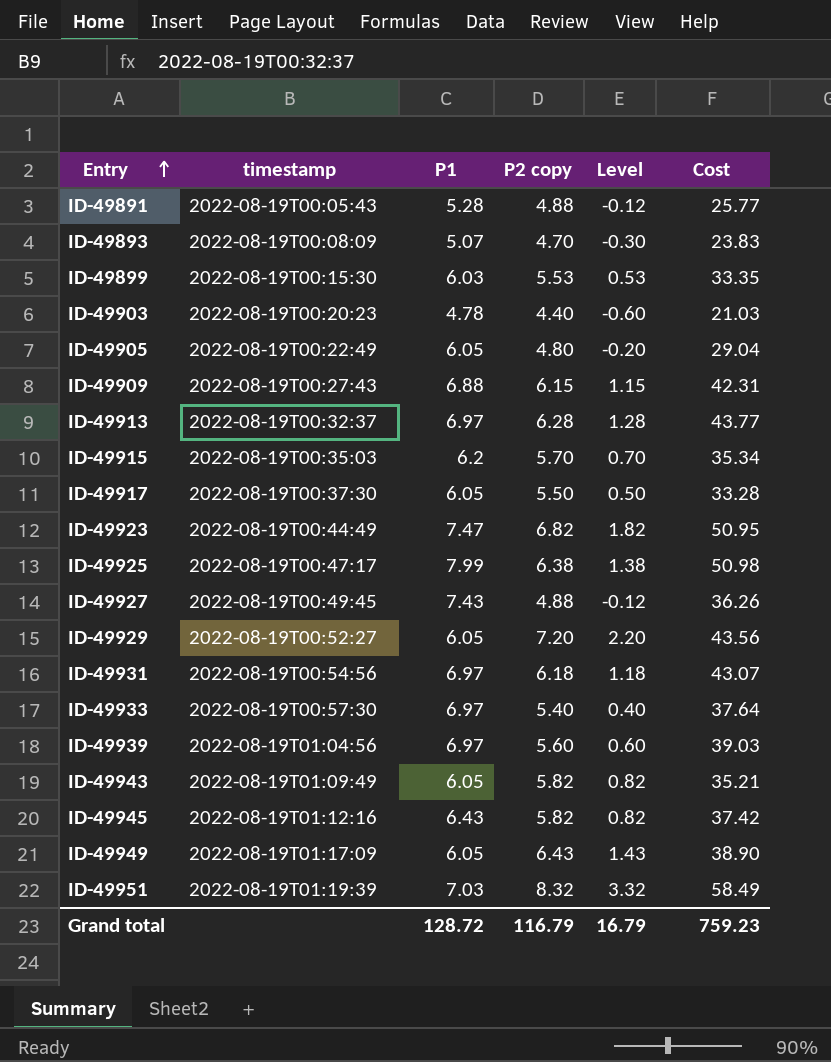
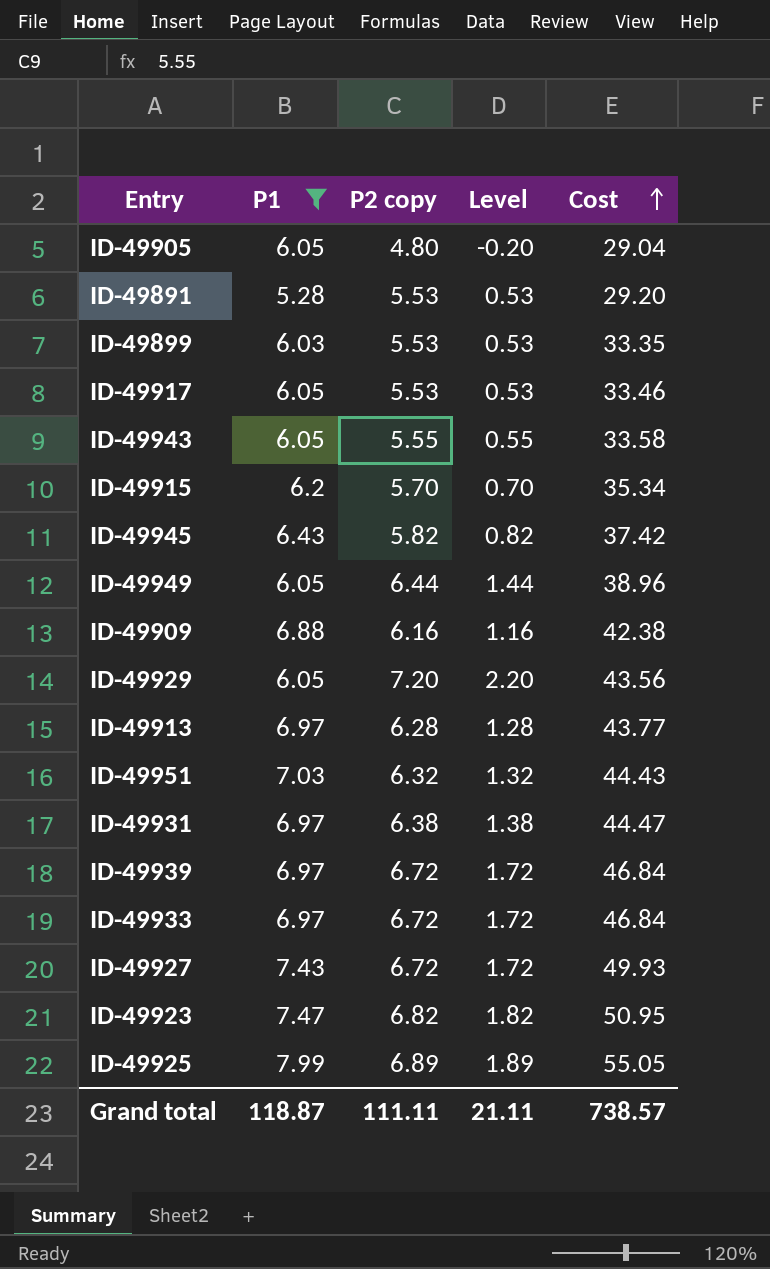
filter: none -> P1 >= 5.28
row order: Entry ascending -> Cost ascending
column timestamp | position: 2 -> none
ID-49891 | P2 copy: 4.88 -> 5.53
ID-49891 | Level: -0.12 -> 0.53
ID-49891 | Cost: 25.77 -> 29.20
ID-49917 | P2 copy: 5.50 -> 5.53
ID-49917 | Level: 0.50 -> 0.53
ID-49917 | Cost: 33.28 -> 33.46
ID-49943 | P2 copy: 5.82 -> 5.55
ID-49943 | Level: 0.82 -> 0.55
ID-49943 | Cost: 35.21 -> 33.58
ID-49949 | P2 copy: 6.43 -> 6.44
ID-49949 | Level: 1.43 -> 1.44
ID-49949 | Cost: 38.90 -> 38.96
ID-49909 | P2 copy: 6.15 -> 6.16
ID-49909 | Level: 1.15 -> 1.16
ID-49909 | Cost: 42.31 -> 42.38
ID-49951 | P2 copy: 8.32 -> 6.32
ID-49951 | Level: 3.32 -> 1.32
ID-49951 | Cost: 58.49 -> 44.43
ID-49931 | P2 copy: 6.18 -> 6.38
ID-49931 | Level: 1.18 -> 1.38
ID-49931 | Cost: 43.07 -> 44.47
ID-49939 | P2 copy: 5.60 -> 6.72
ID-49939 | Level: 0.60 -> 1.72
ID-49939 | Cost: 39.03 -> 46.84
ID-49933 | P2 copy: 5.40 -> 6.72
ID-49933 | Level: 0.40 -> 1.72
ID-49933 | Cost: 37.64 -> 46.84
ID-49927 | P2 copy: 4.88 -> 6.72
ID-49927 | Level: -0.12 -> 1.72
ID-49927 | Cost: 36.26 -> 49.93
ID-49925 | P2 copy: 6.38 -> 6.89
ID-49925 | Level: 1.38 -> 1.89
ID-49925 | Cost: 50.98 -> 55.05
Grand total | P1: 128.72 -> 118.87
Grand total | P2 copy: 116.79 -> 111.11
Grand total | Level: 16.79 -> 21.11
Grand total | Cost: 759.23 -> 738.57

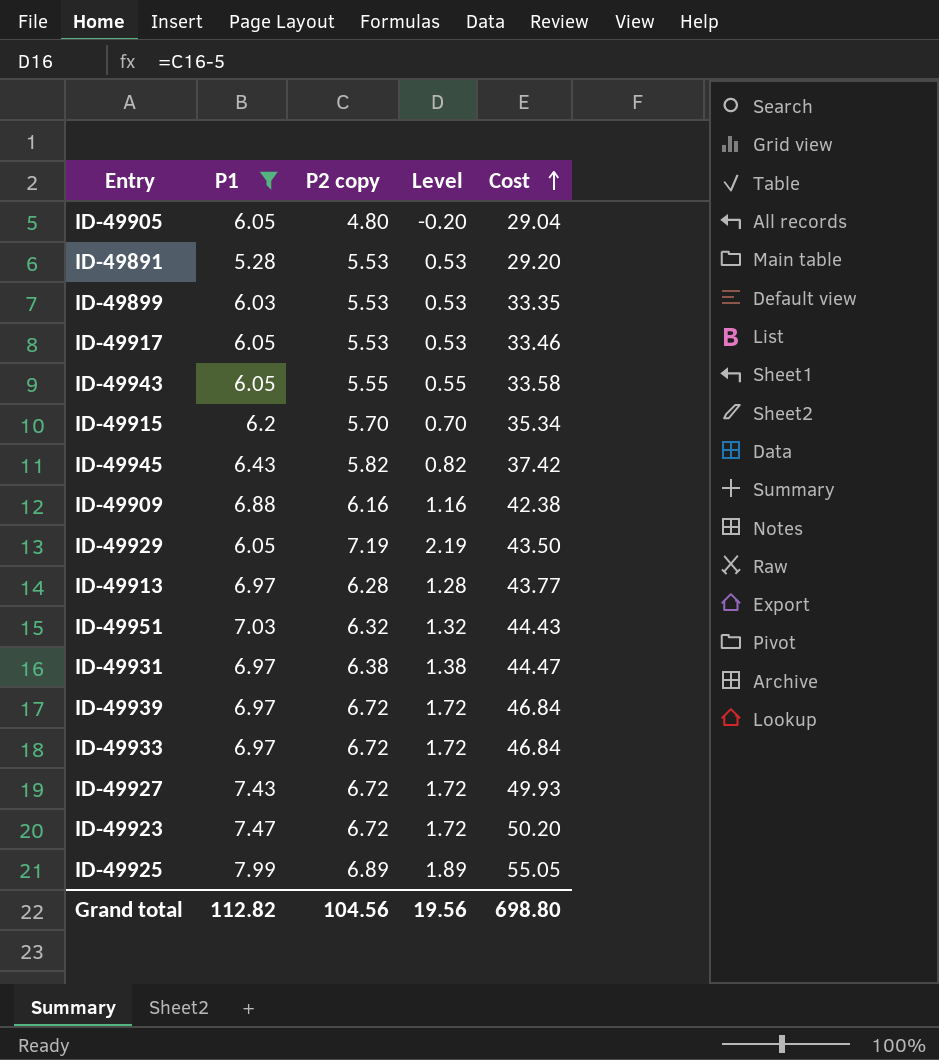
row ID-49949: 6.05 | 6.44 | 1.44 | 38.96 -> none
ID-49929 | P2 copy: 7.20 -> 7.19
ID-49929 | Level: 2.20 -> 2.19
ID-49929 | Cost: 43.56 -> 43.50
ID-49923 | P2 copy: 6.82 -> 6.72
ID-49923 | Level: 1.82 -> 1.72
ID-49923 | Cost: 50.95 -> 50.20
Grand total | P1: 118.87 -> 112.82
Grand total | P2 copy: 111.11 -> 104.56
Grand total | Level: 21.11 -> 19.56
Grand total | Cost: 738.57 -> 698.80

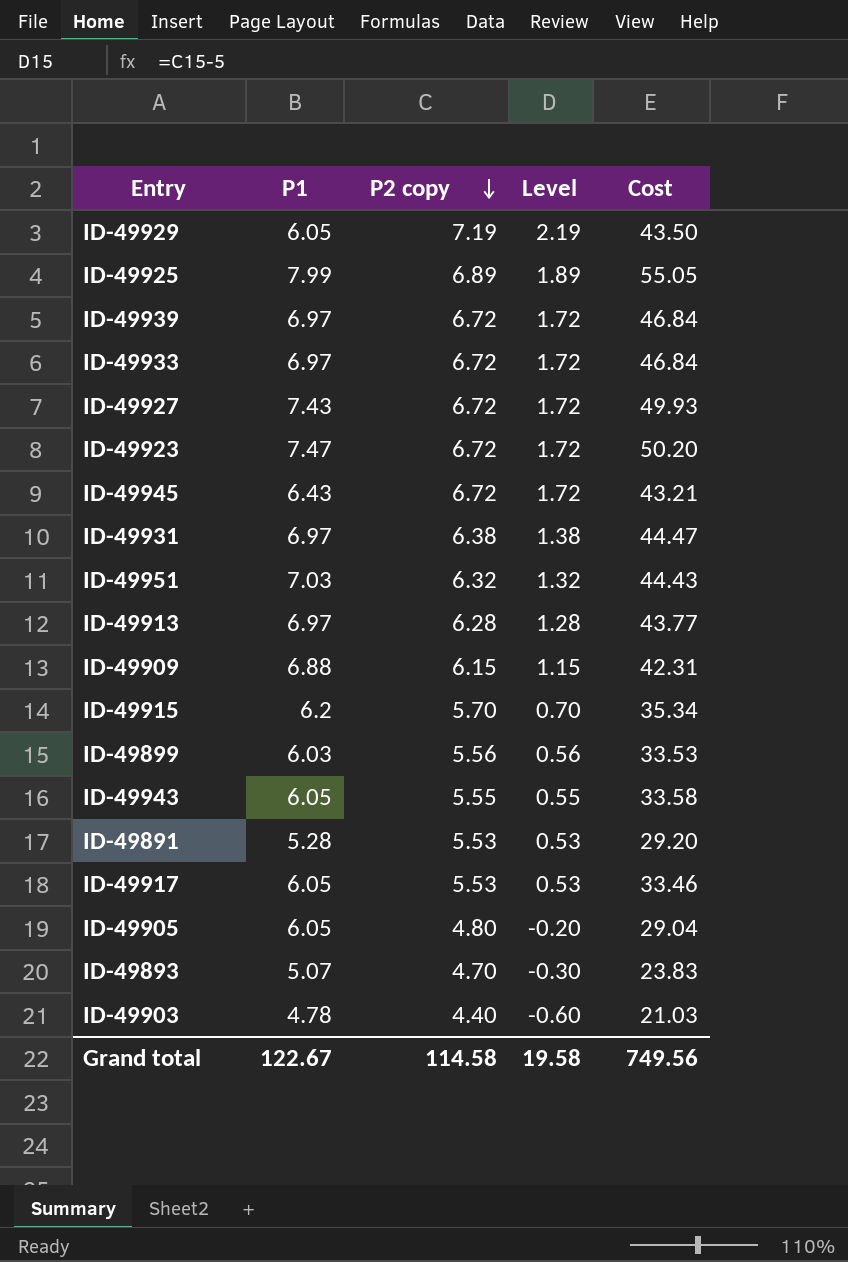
filter: P1 >= 5.28 -> none
row order: Cost ascending -> P2 copy descending
ID-49945 | P2 copy: 5.82 -> 6.72
ID-49945 | Level: 0.82 -> 1.72
ID-49945 | Cost: 37.42 -> 43.21
ID-49909 | P2 copy: 6.16 -> 6.15
ID-49909 | Level: 1.16 -> 1.15
ID-49909 | Cost: 42.38 -> 42.31
ID-49899 | P2 copy: 5.53 -> 5.56
ID-49899 | Level: 0.53 -> 0.56
ID-49899 | Cost: 33.35 -> 33.53
Grand total | P1: 112.82 -> 122.67
Grand total | P2 copy: 104.56 -> 114.58
Grand total | Level: 19.56 -> 19.58
Grand total | Cost: 698.80 -> 749.56

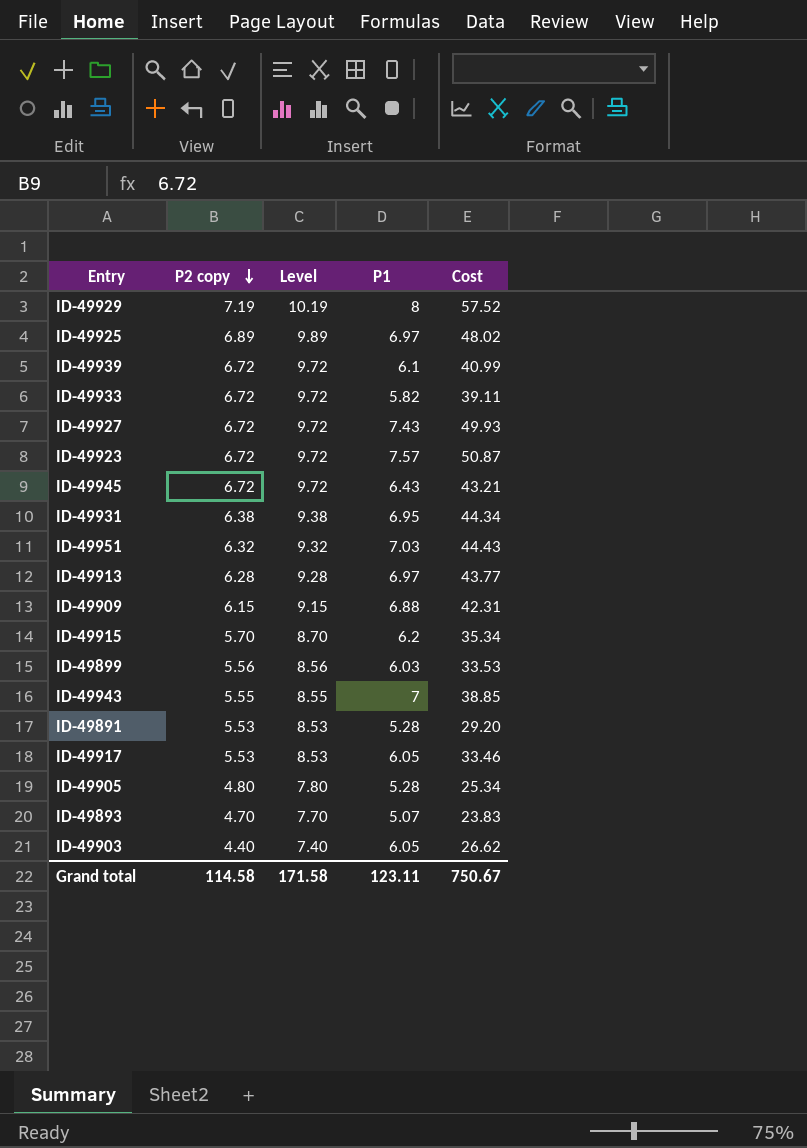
column Level | formula: [P2 copy] - 5 -> [P2 copy] + 3
column P1 | position: 2 -> 4
ID-49929 | P1: 6.05 -> 8
ID-49929 | Cost: 43.50 -> 57.52
ID-49925 | P1: 7.99 -> 6.97
ID-49925 | Cost: 55.05 -> 48.02
ID-49939 | P1: 6.97 -> 6.1
ID-49939 | Cost: 46.84 -> 40.99
ID-49933 | P1: 6.97 -> 5.82
ID-49933 | Cost: 46.84 -> 39.11
ID-49923 | P1: 7.47 -> 7.57
ID-49923 | Cost: 50.20 -> 50.87
ID-49931 | P1: 6.97 -> 6.95
ID-49931 | Cost: 44.47 -> 44.34
ID-49943 | P1: 6.05 -> 7
ID-49943 | Cost: 33.58 -> 38.85
ID-49905 | P1: 6.05 -> 5.28
ID-49905 | Cost: 29.04 -> 25.34
ID-49903 | P1: 4.78 -> 6.05
ID-49903 | Cost: 21.03 -> 26.62
Grand total | Level: 19.58 -> 171.58
Grand total | P1: 122.67 -> 123.11
Grand total | Cost: 749.56 -> 750.67

